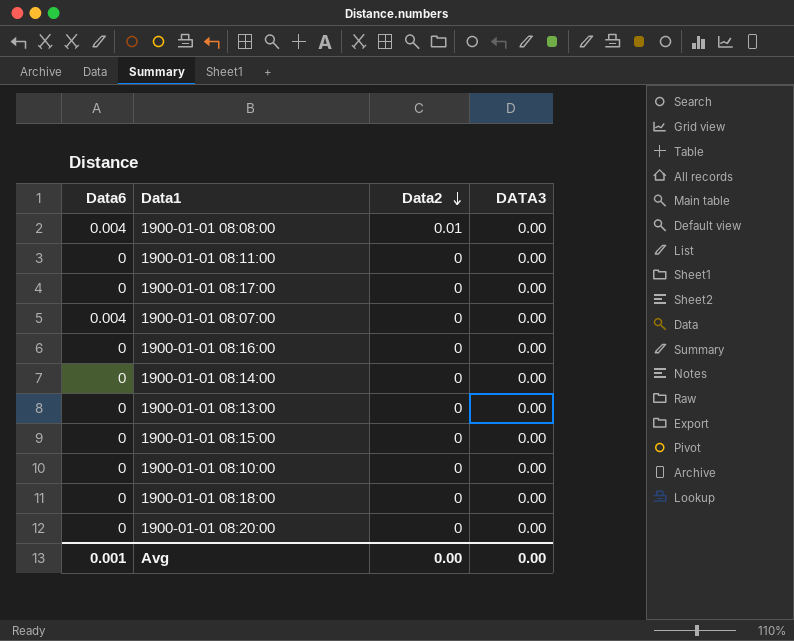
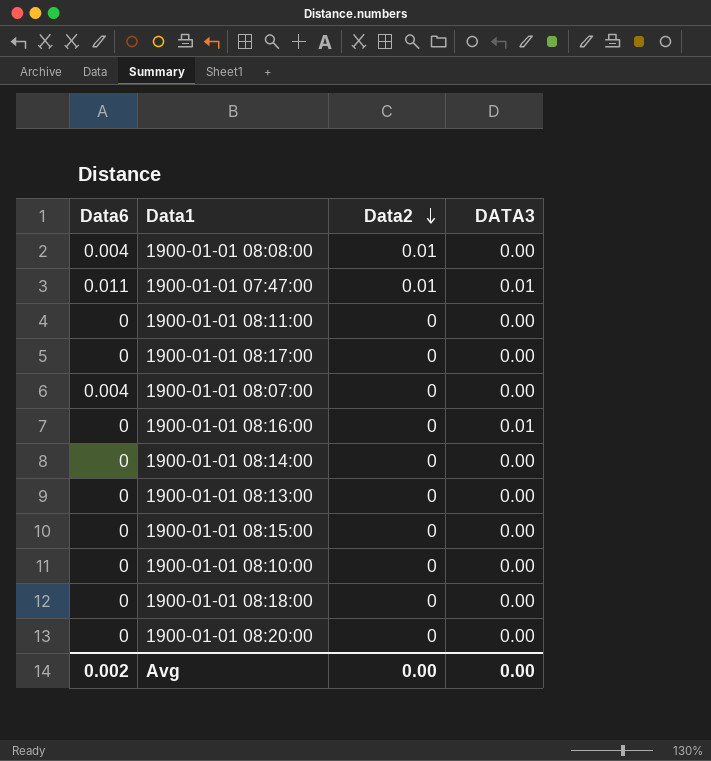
row 1900-01-01 07:47:00: none -> 0.011 | 0.01 | 0.01
1900-01-01 08:16:00 | DATA3: 0.00 -> 0.01
Avg | Data6: 0.001 -> 0.002

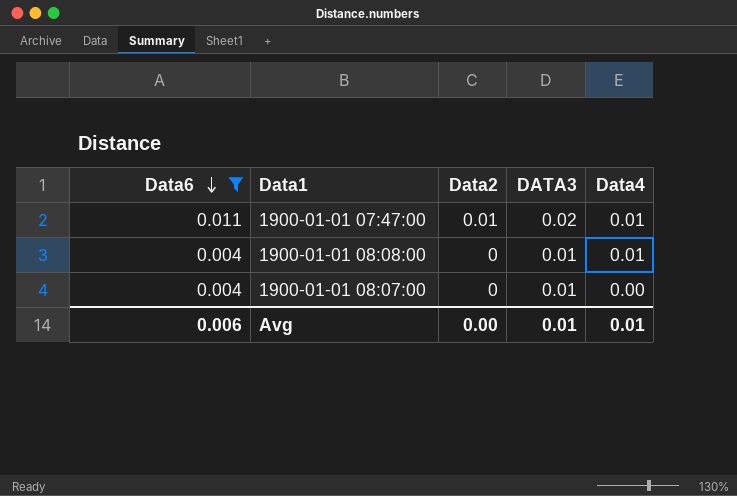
filter: none -> Data6 != 0
row order: Data2 descending -> Data6 descending
column Data4 | position: none -> 5
1900-01-01 07:47:00 | DATA3: 0.01 -> 0.02
1900-01-01 08:08:00 | Data2: 0.01 -> 0
1900-01-01 08:08:00 | DATA3: 0.00 -> 0.01
1900-01-01 08:07:00 | DATA3: 0.00 -> 0.01
Avg | Data6: 0.002 -> 0.006
Avg | DATA3: 0.00 -> 0.01

